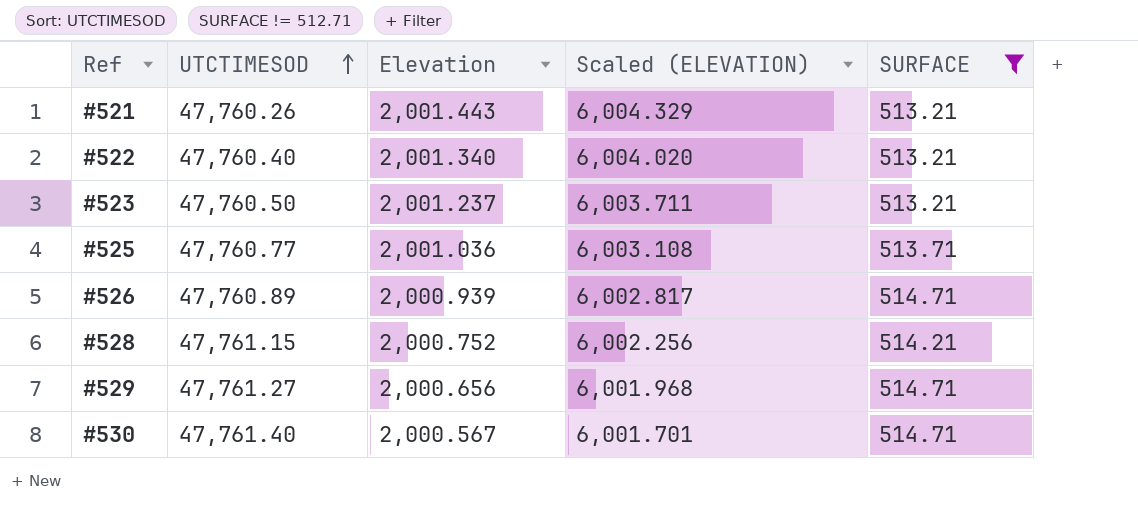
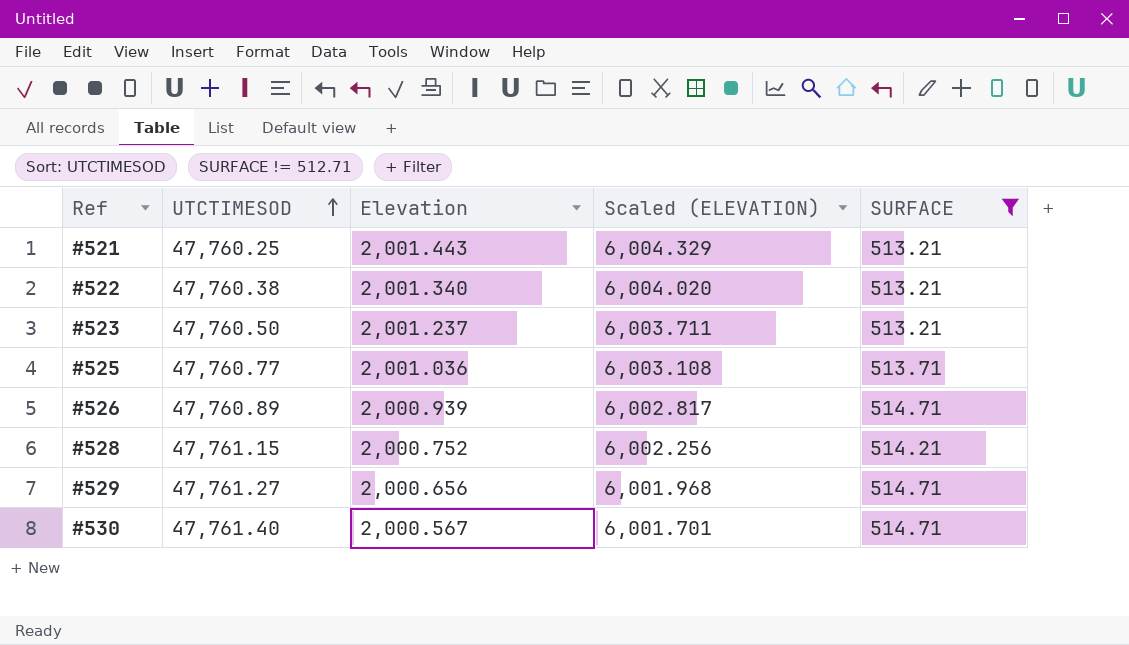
#521 | UTCTIMESOD: 47,760.26 -> 47,760.25
#522 | UTCTIMESOD: 47,760.40 -> 47,760.38

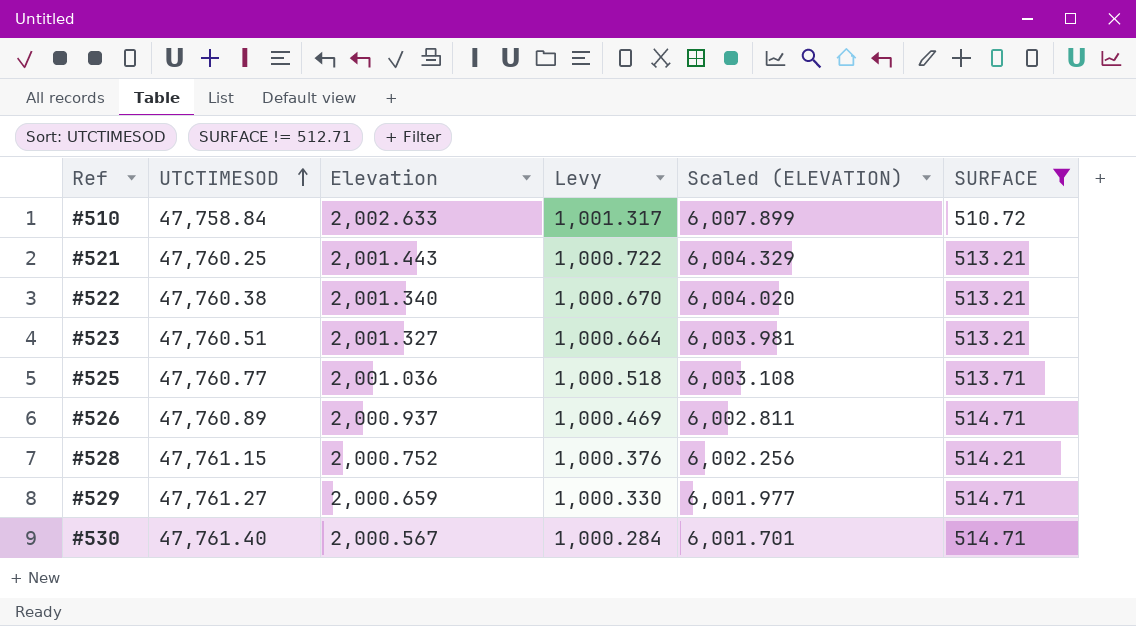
column Levy | formula: none -> [Elevation] * 0.5
row #510: none -> 47,758.84 | 2,002.633 | 1,001.317 | 6,007.899 | 510.72
#523 | UTCTIMESOD: 47,760.50 -> 47,760.51
#523 | Elevation: 2,001.237 -> 2,001.327
#523 | Scaled (ELEVATION): 6,003.711 -> 6,003.981
#526 | Elevation: 2,000.939 -> 2,000.937
#526 | Scaled (ELEVATION): 6,002.817 -> 6,002.811
#529 | Elevation: 2,000.656 -> 2,000.659
#529 | Scaled (ELEVATION): 6,001.968 -> 6,001.977

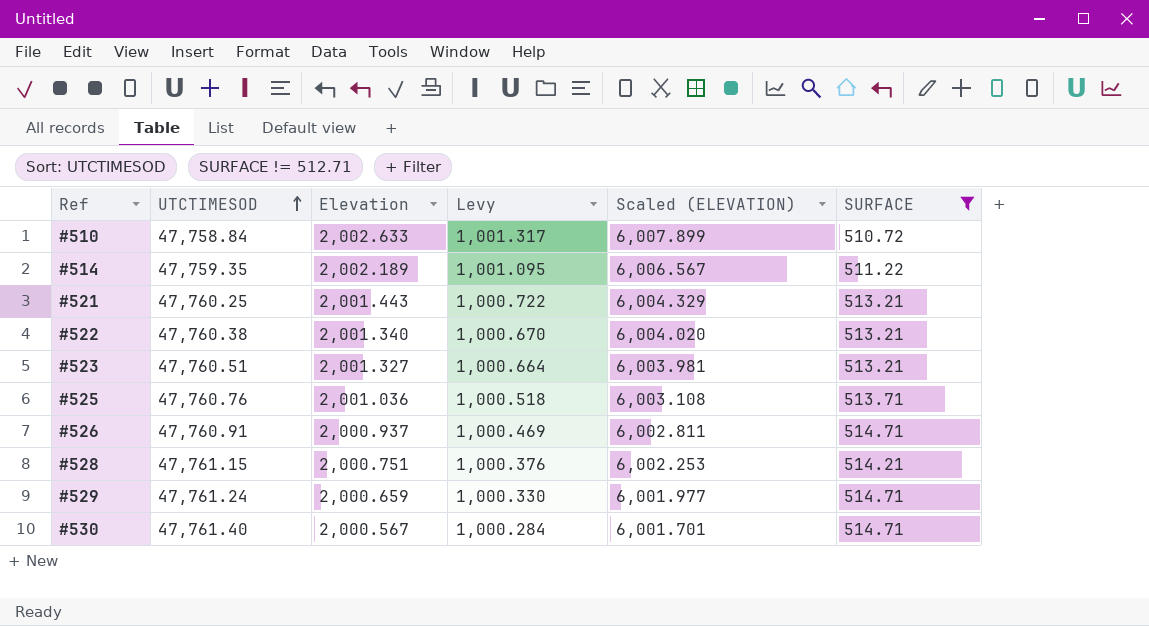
row #514: none -> 47,759.35 | 2,002.189 | 1,001.095 | 6,006.567 | 511.22
#525 | UTCTIMESOD: 47,760.77 -> 47,760.76
#526 | UTCTIMESOD: 47,760.89 -> 47,760.91
#528 | Elevation: 2,000.752 -> 2,000.751
#528 | Scaled (ELEVATION): 6,002.256 -> 6,002.253
#529 | UTCTIMESOD: 47,761.27 -> 47,761.24

